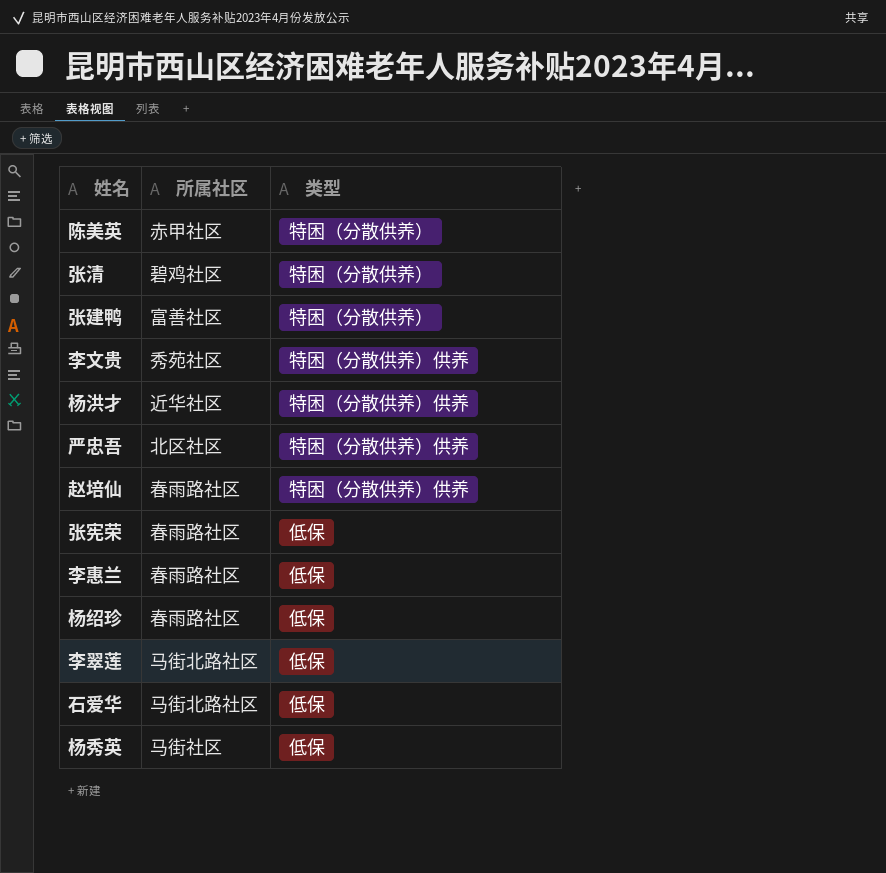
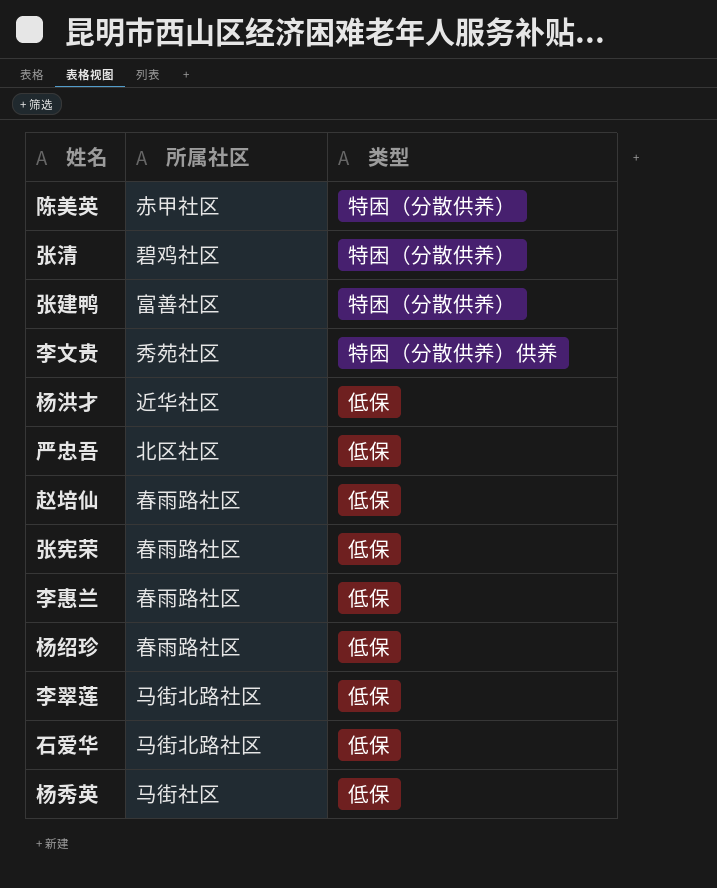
杨洪才 | 类型: 特困（分散供养）供养 -> 低保
严忠吾 | 类型: 特困（分散供养）供养 -> 低保
赵培仙 | 类型: 特困（分散供养）供养 -> 低保

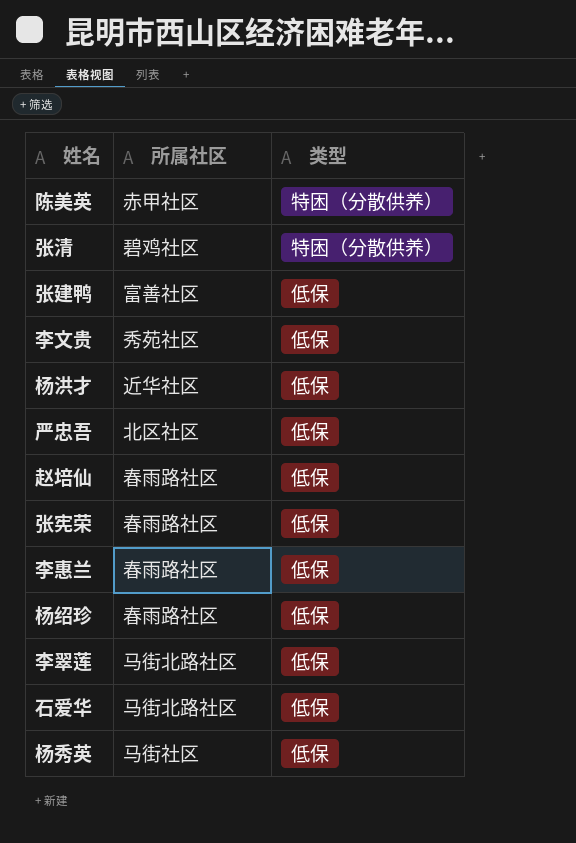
张建鸭 | 类型: 特困（分散供养） -> 低保
李文贵 | 类型: 特困（分散供养）供养 -> 低保

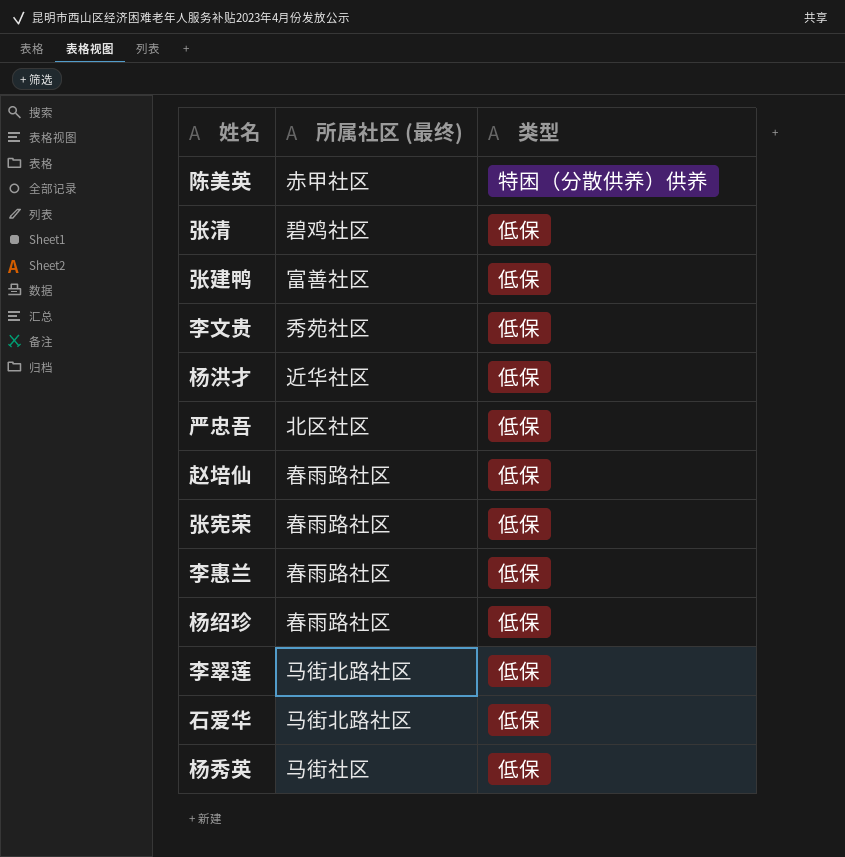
column name: 所属社区 -> 所属社区 (最终)
陈美英 | 类型: 特困（分散供养） -> 特困（分散供养）供养
张清 | 类型: 特困（分散供养） -> 低保

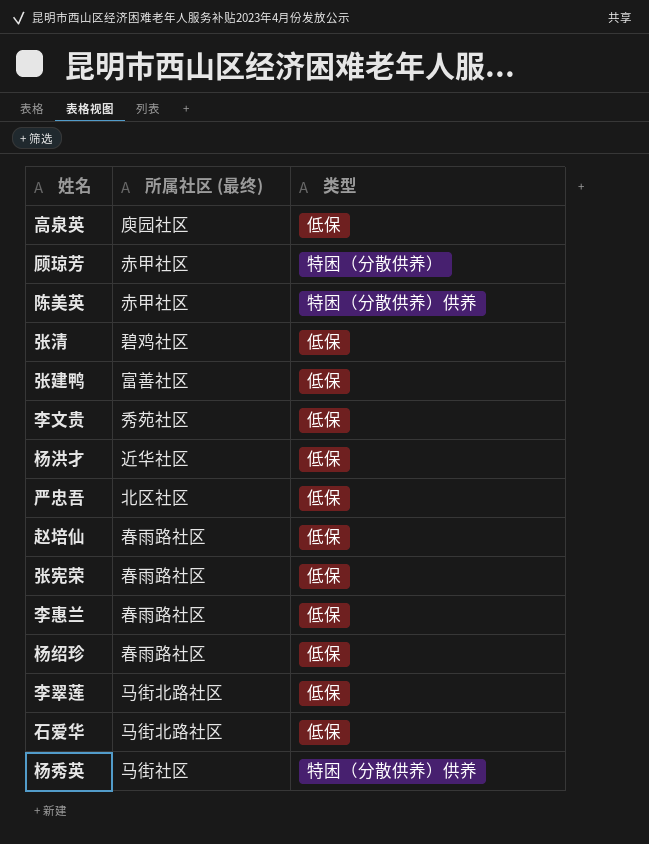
row 高泉英: none -> 庾园社区 | 低保
row 顾琼芳: none -> 赤甲社区 | 特困（分散供养）
杨秀英 | 类型: 低保 -> 特困（分散供养）供养

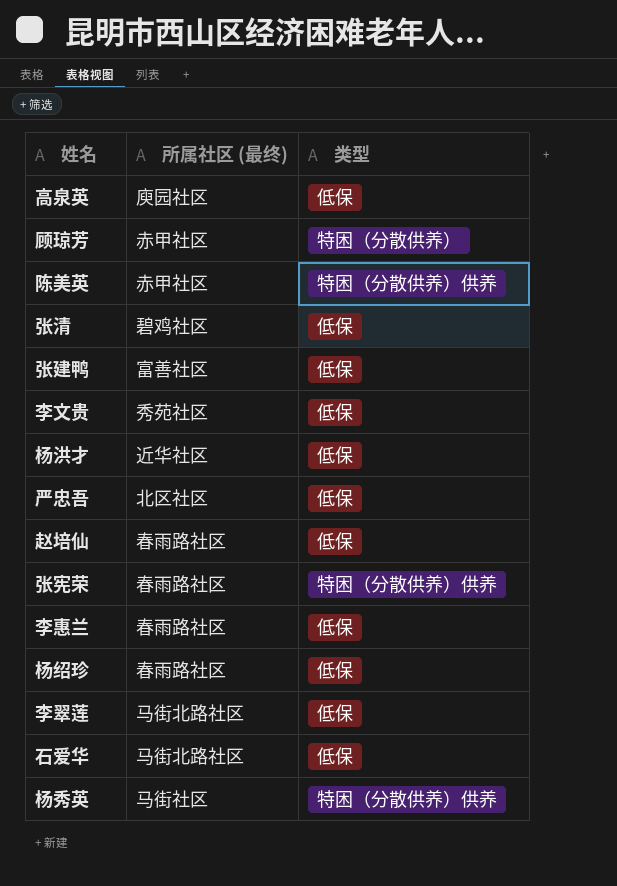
张宪荣 | 类型: 低保 -> 特困（分散供养）供养

